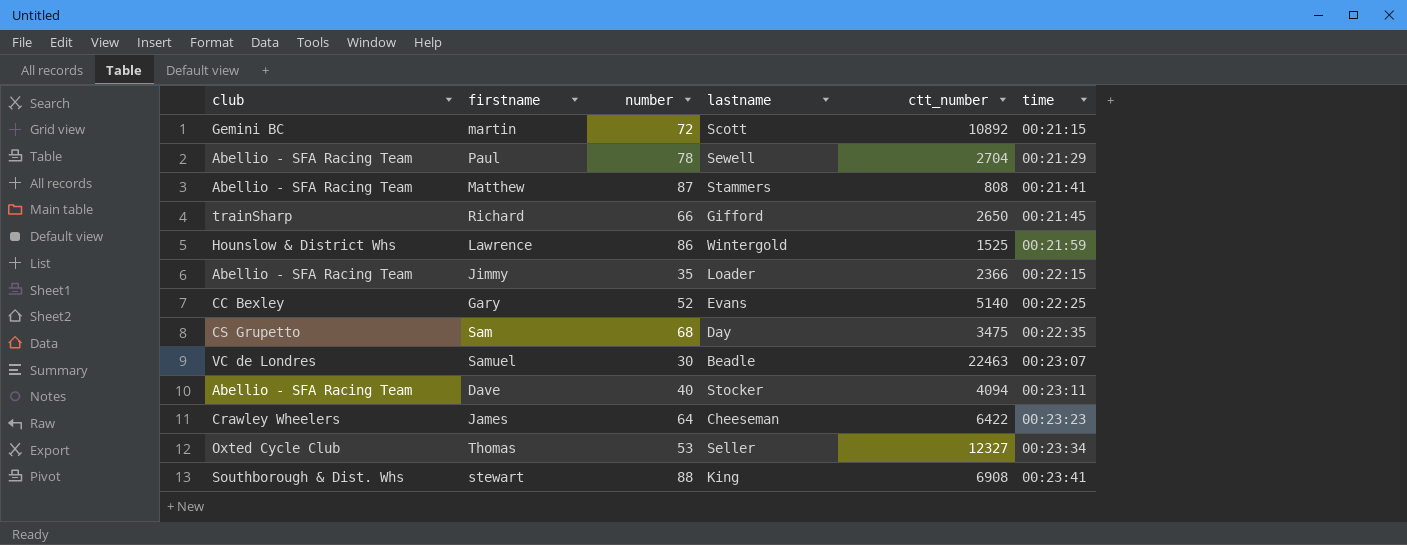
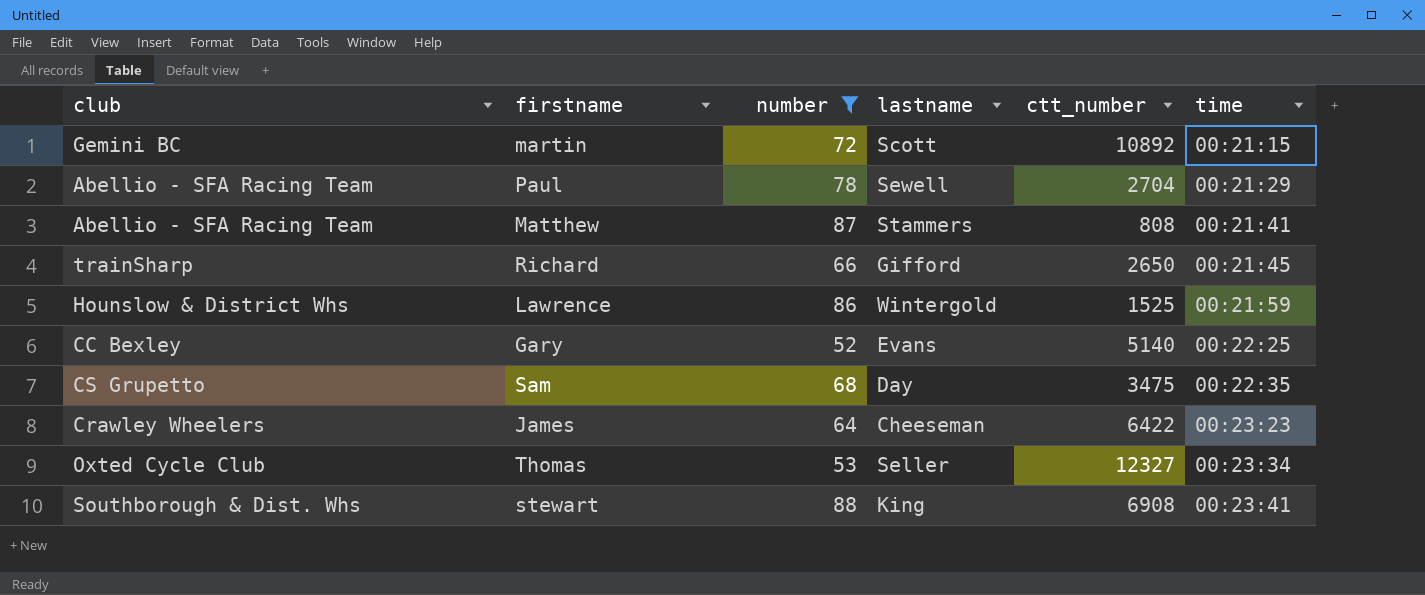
filter: none -> number >= 52

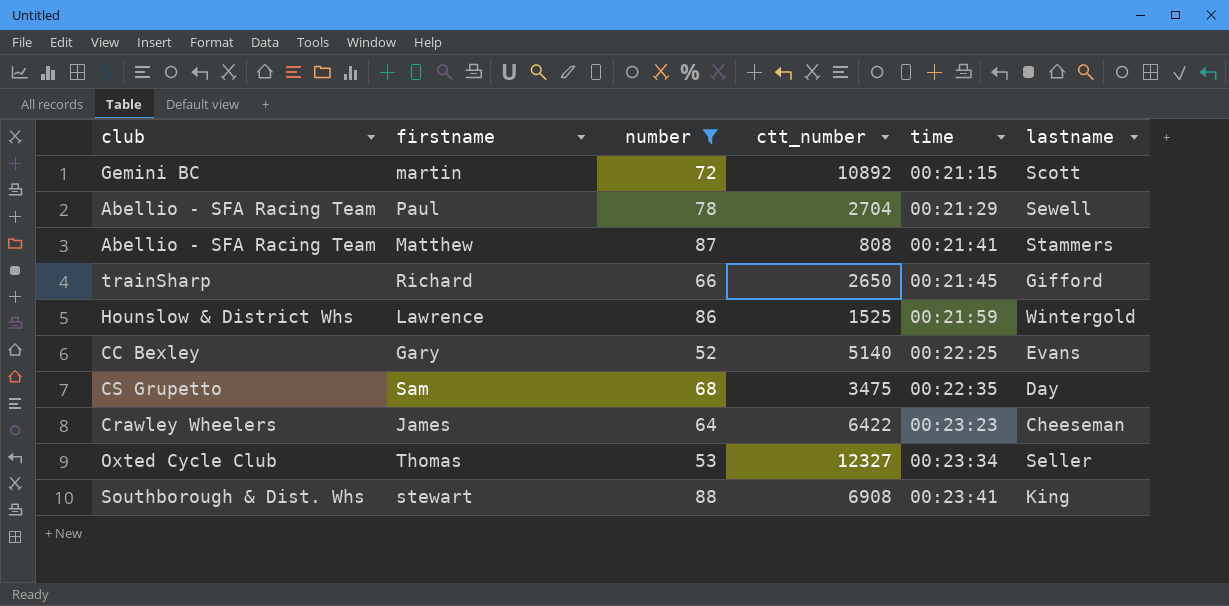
column lastname | position: 4 -> 6

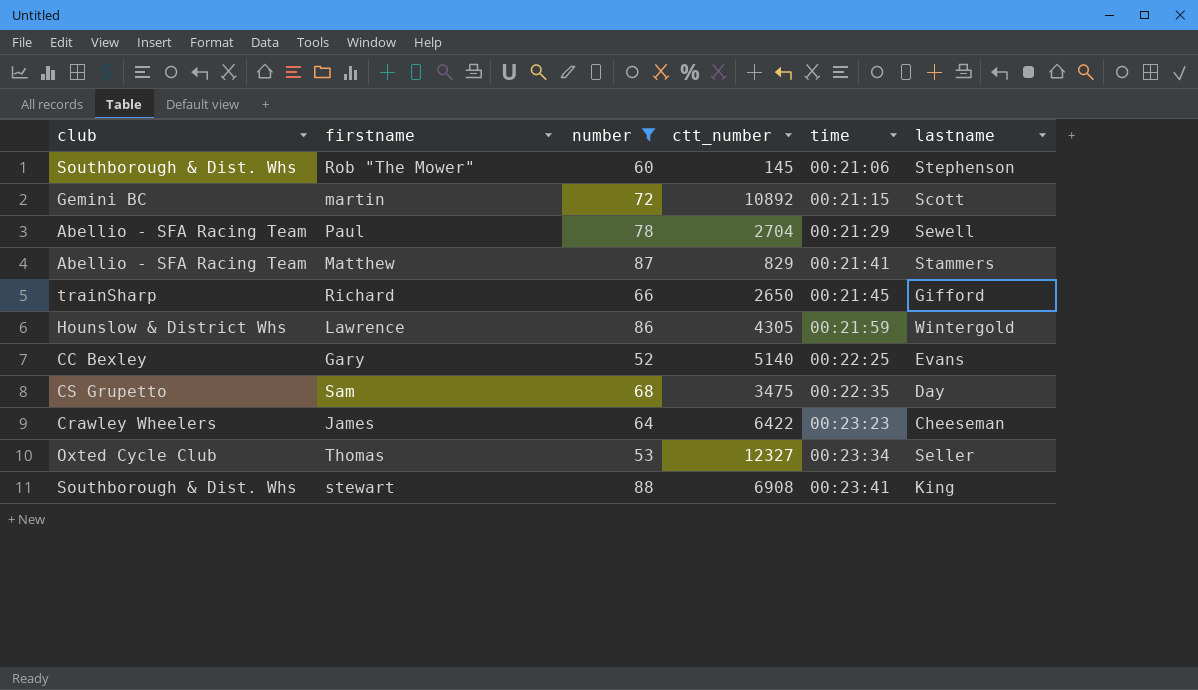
row Rob "The Mower": none -> Southborough & Dist. Whs | 60 | 145 | 00:21:06 | Stephenson
Matthew | ctt_number: 808 -> 829
Lawrence | ctt_number: 1525 -> 4305

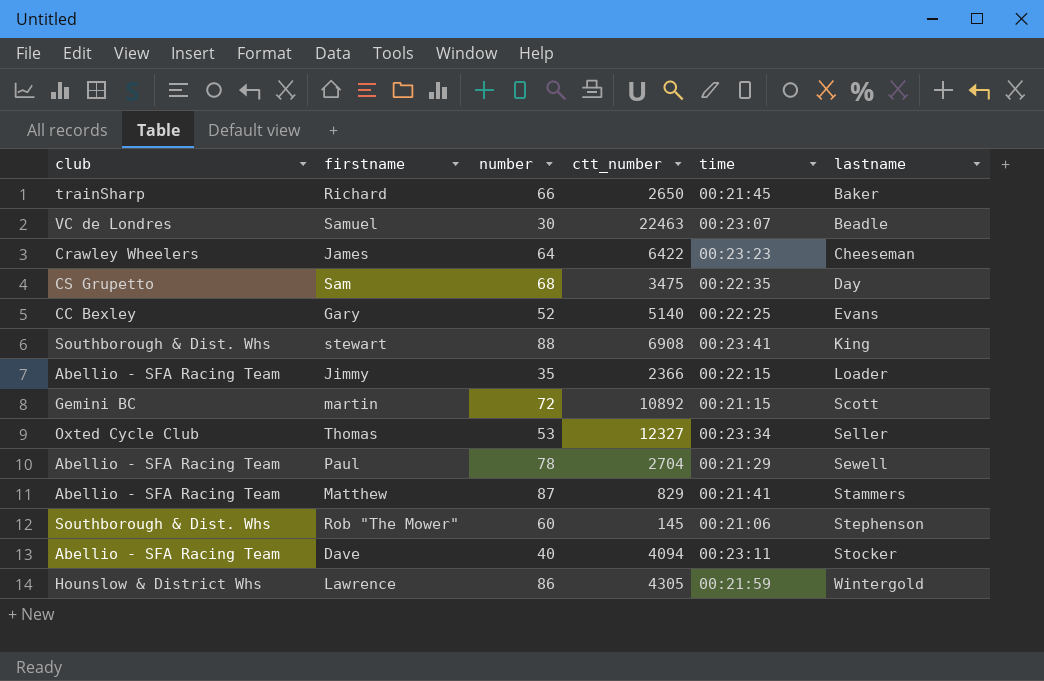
filter: number >= 52 -> none
row order: time ascending -> lastname ascending
Richard | lastname: Gifford -> Baker

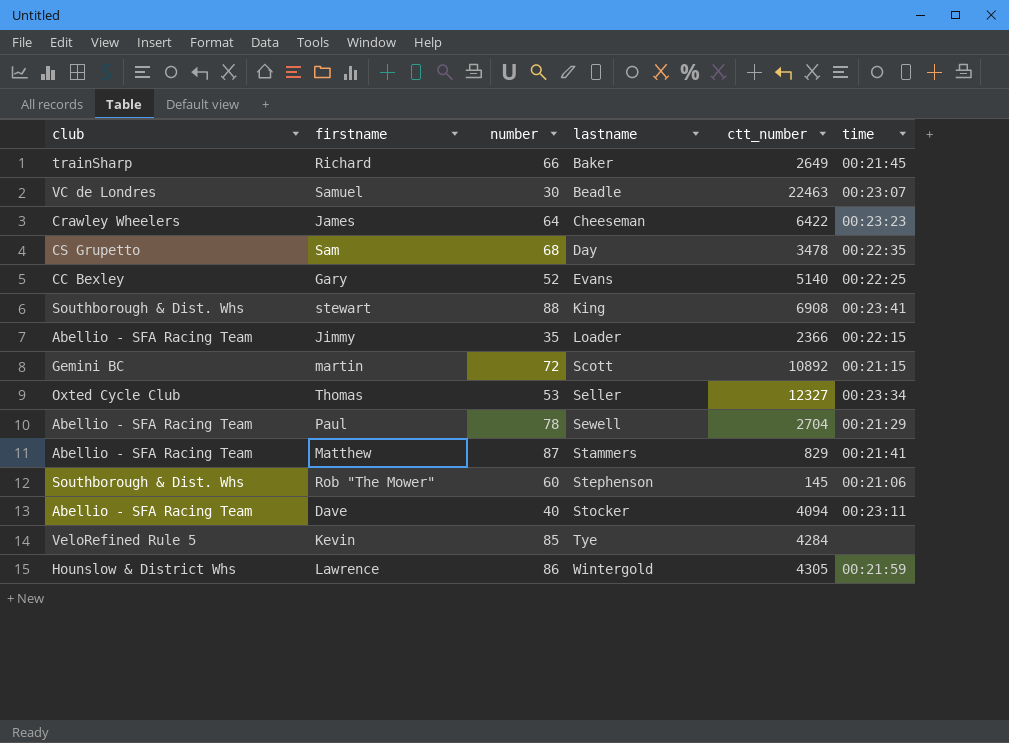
column lastname | position: 6 -> 4
Richard | ctt_number: 2650 -> 2649
Sam | ctt_number: 3475 -> 3478
row Kevin: none -> VeloRefined Rule 5 | 85 | Tye | 4284 | none

